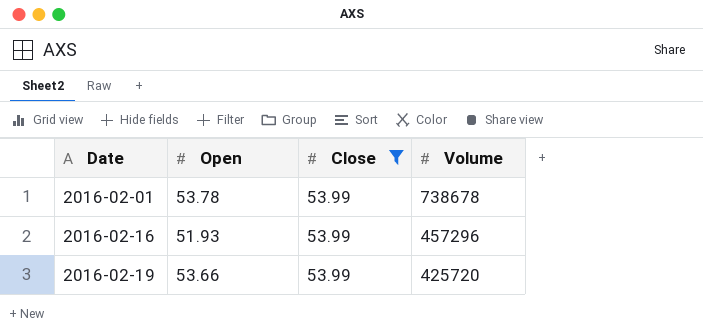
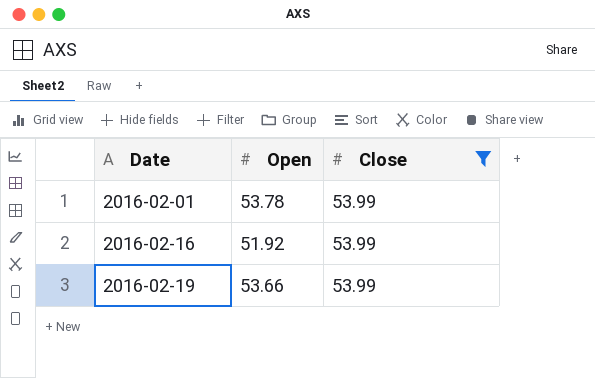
column Volume | position: 4 -> none
2016-02-16 | Open: 51.93 -> 51.92

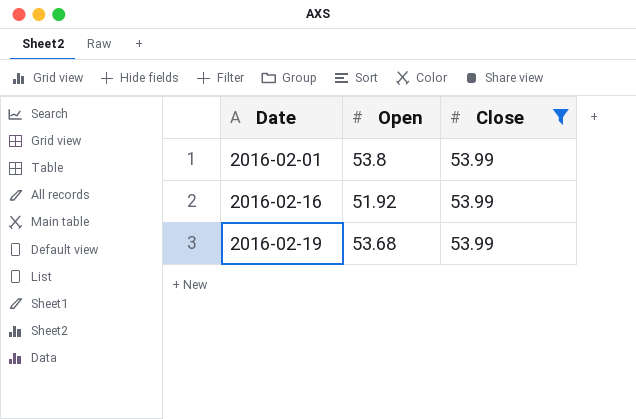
2016-02-01 | Open: 53.78 -> 53.8
2016-02-19 | Open: 53.66 -> 53.68

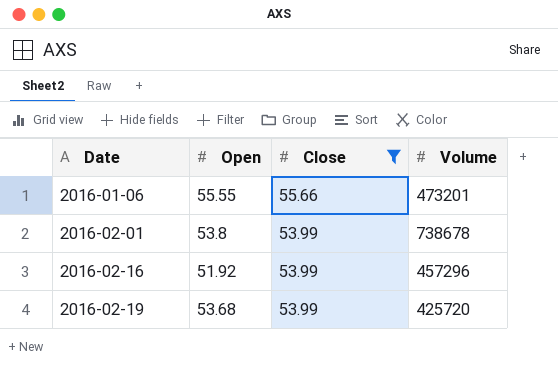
column Volume | position: none -> 4
row 2016-01-06: none -> 55.55 | 55.66 | 473201

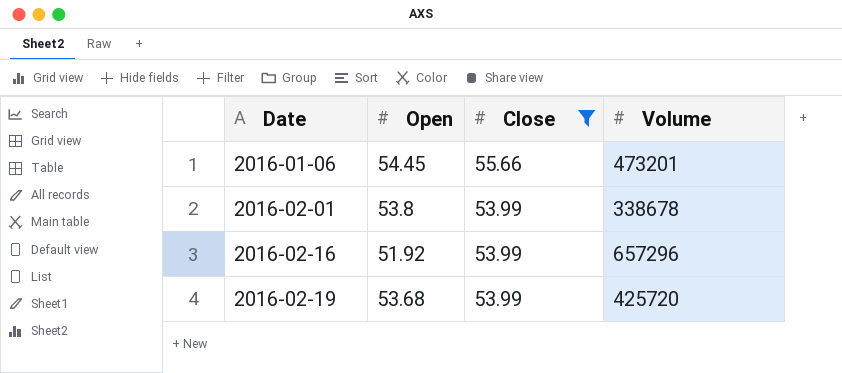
2016-01-06 | Open: 55.55 -> 54.45
2016-02-01 | Volume: 738678 -> 338678
2016-02-16 | Volume: 457296 -> 657296

